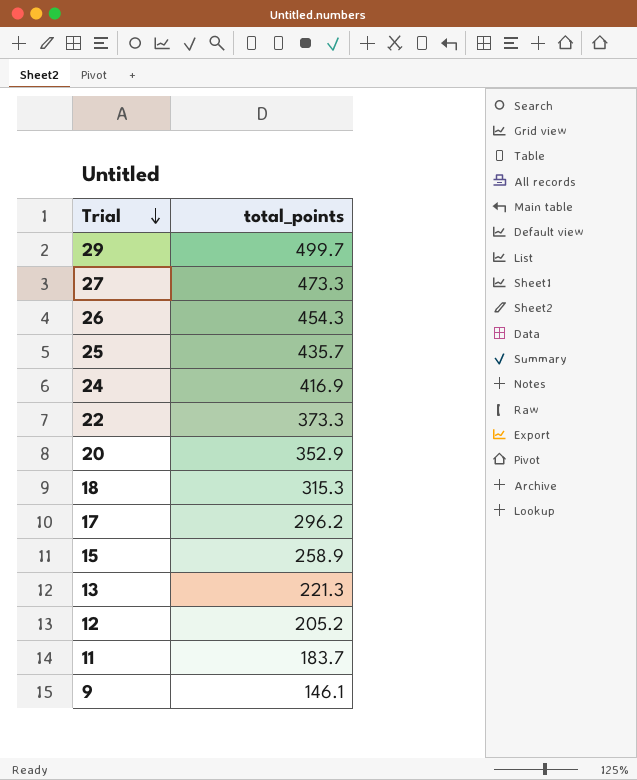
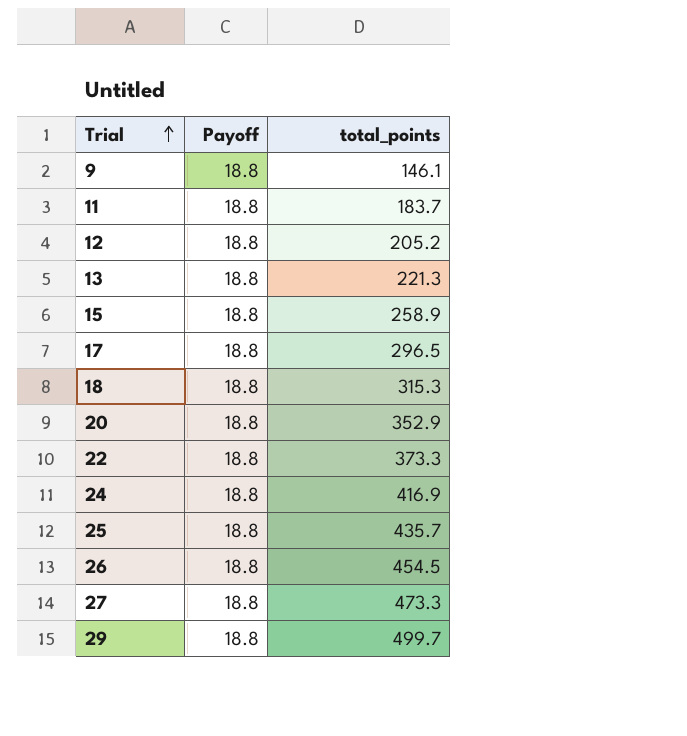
row order: Trial descending -> Trial ascending
column Payoff | position: none -> 2
17 | total_points: 296.2 -> 296.5
26 | total_points: 454.3 -> 454.5

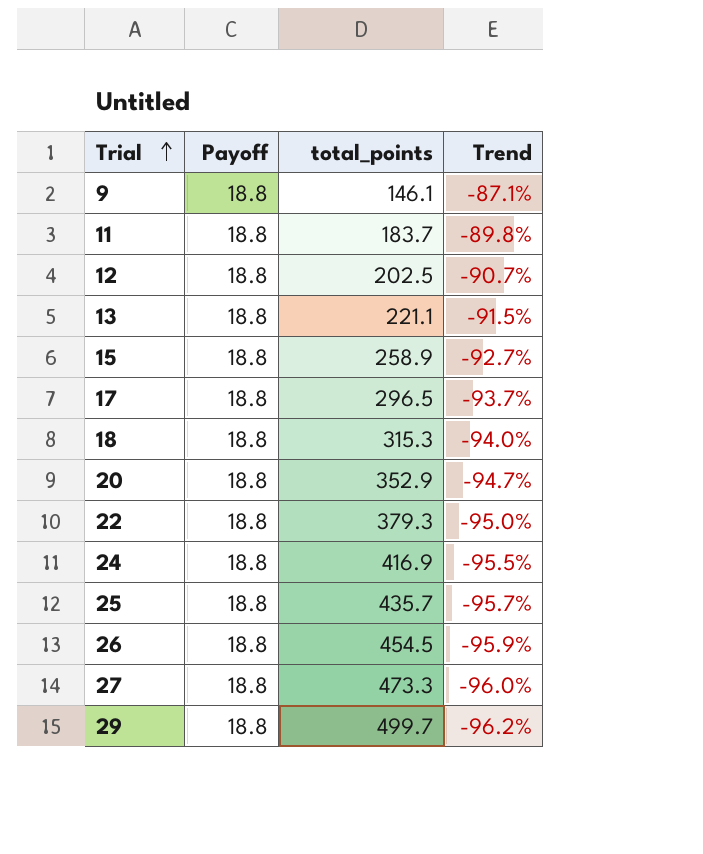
column Trend | formula: none -> ([Payoff] - [total_points]) / [total_points]
12 | total_points: 205.2 -> 202.5
13 | total_points: 221.3 -> 221.1
22 | total_points: 373.3 -> 379.3

